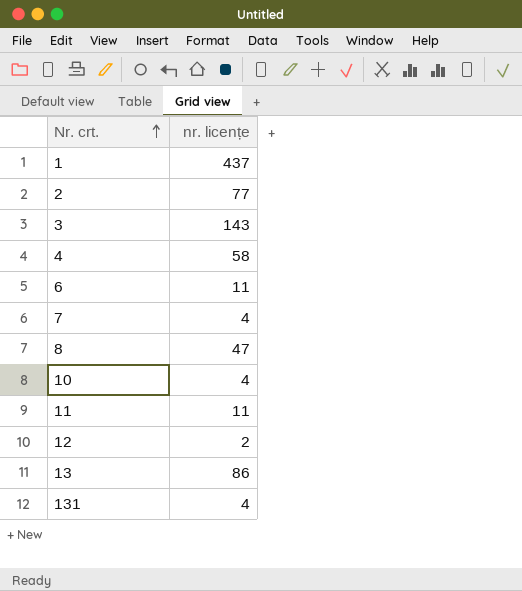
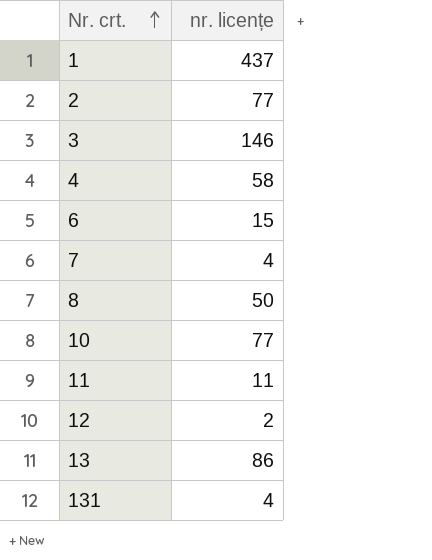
3 | nr. licențe: 143 -> 146
6 | nr. licențe: 11 -> 15
8 | nr. licențe: 47 -> 50
10 | nr. licențe: 4 -> 77

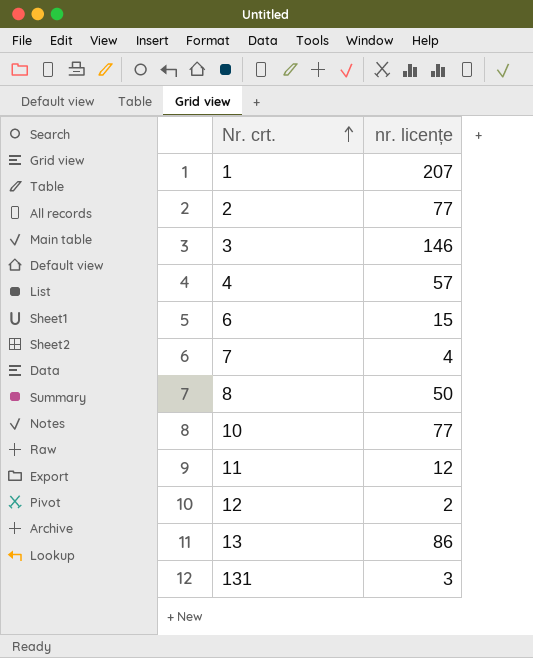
1 | nr. licențe: 437 -> 207
4 | nr. licențe: 58 -> 57
11 | nr. licențe: 11 -> 12
131 | nr. licențe: 4 -> 3

